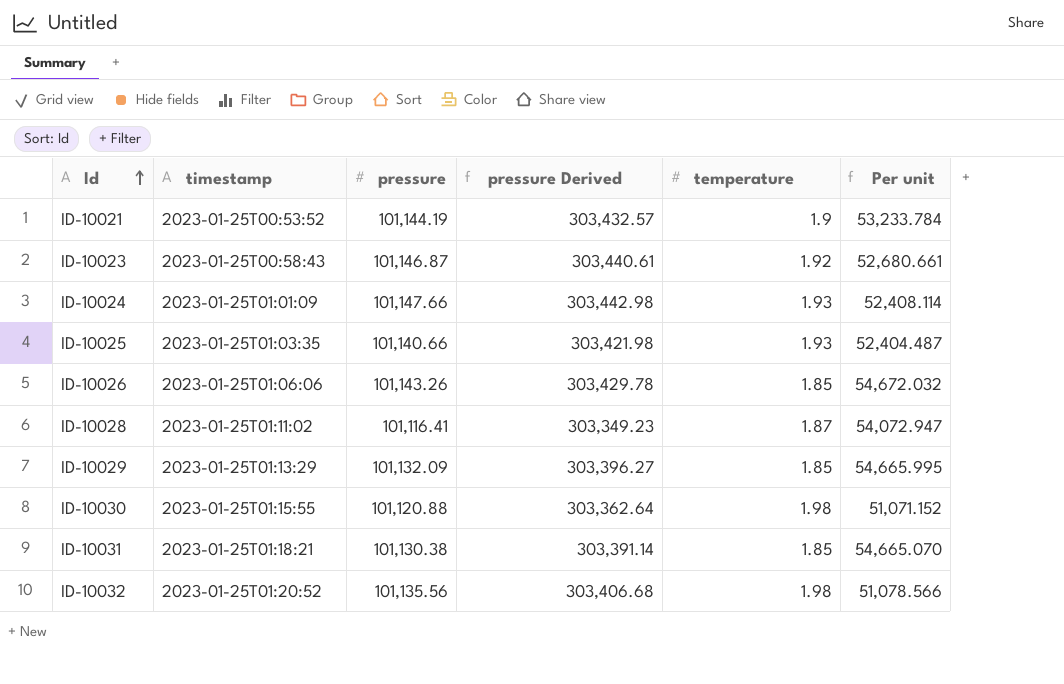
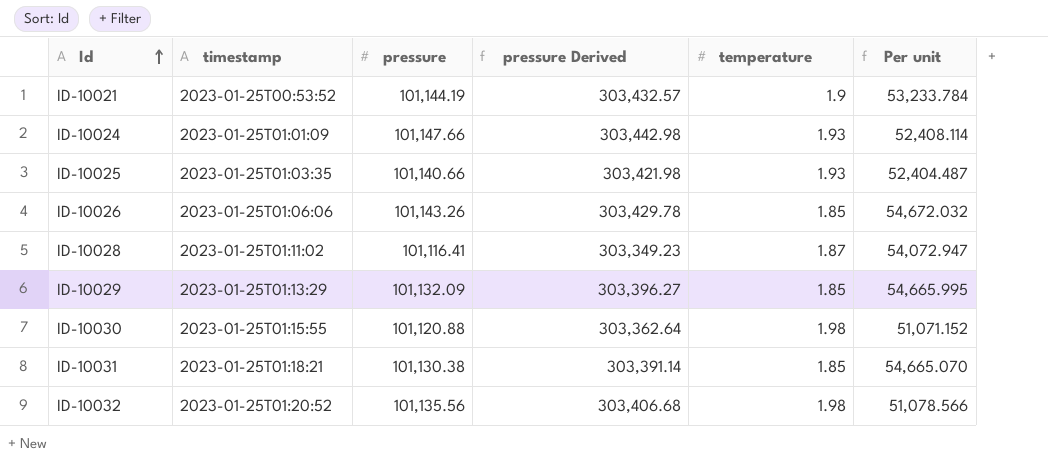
row ID-10023: 2023-01-25T00:58:43 | 101,146.87 | 303,440.61 | 1.92 | 52,680.661 -> none

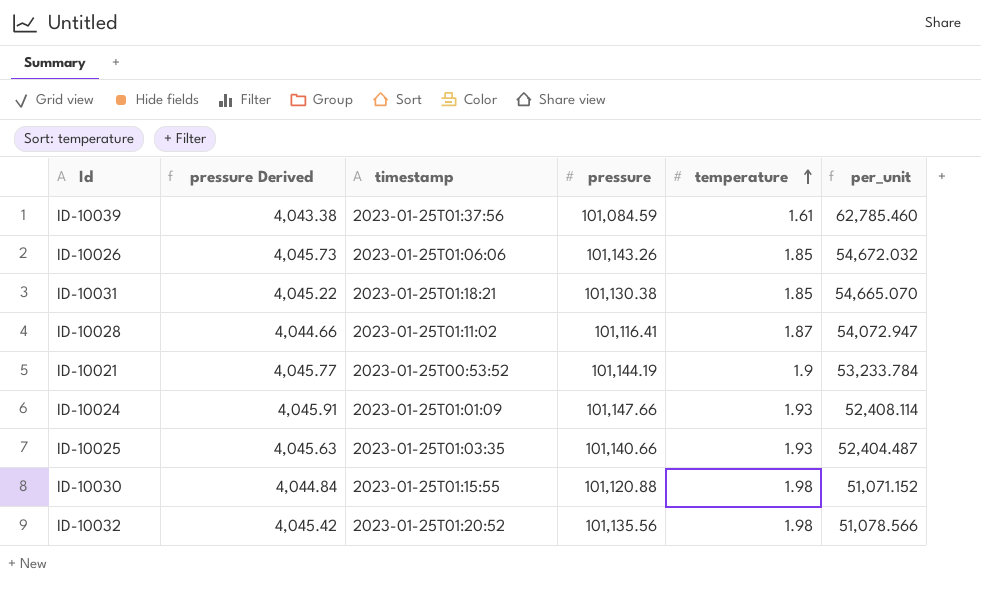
row order: Id ascending -> temperature ascending
column pressure Derived | formula: [pressure] * 3 -> [pressure] * 0.04
column pressure Derived | position: 4 -> 2
column name: Per unit -> per_unit
row ID-10029: 2023-01-25T01:13:29 | 101,132.09 | 303,396.27 | 1.85 | 54,665.995 -> none
row ID-10039: none -> 4,043.38 | 2023-01-25T01:37:56 | 101,084.59 | 1.61 | 62,785.460

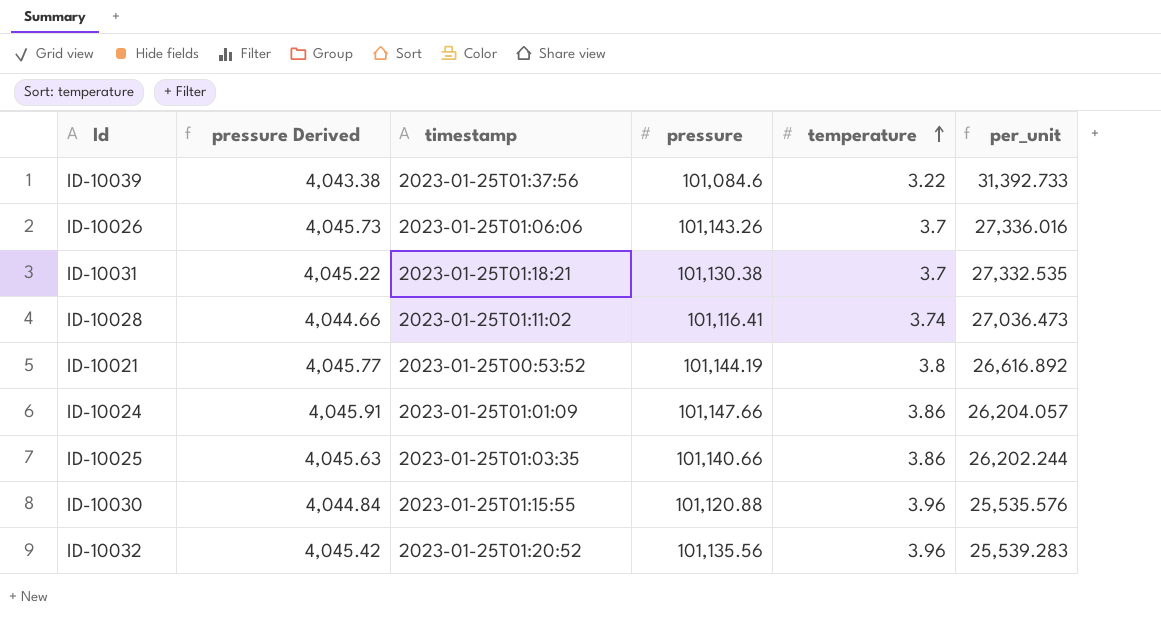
ID-10039 | pressure: 101,084.59 -> 101,084.6
ID-10039 | temperature: 1.61 -> 3.22
ID-10039 | per_unit: 62,785.460 -> 31,392.733
ID-10026 | temperature: 1.85 -> 3.7
ID-10026 | per_unit: 54,672.032 -> 27,336.016
ID-10031 | temperature: 1.85 -> 3.7
ID-10031 | per_unit: 54,665.070 -> 27,332.535
ID-10028 | temperature: 1.87 -> 3.74
ID-10028 | per_unit: 54,072.947 -> 27,036.473
ID-10021 | temperature: 1.9 -> 3.8
ID-10021 | per_unit: 53,233.784 -> 26,616.892
ID-10024 | temperature: 1.93 -> 3.86
ID-10024 | per_unit: 52,408.114 -> 26,204.057
ID-10025 | temperature: 1.93 -> 3.86
ID-10025 | per_unit: 52,404.487 -> 26,202.244
ID-10030 | temperature: 1.98 -> 3.96
ID-10030 | per_unit: 51,071.152 -> 25,535.576
ID-10032 | temperature: 1.98 -> 3.96
ID-10032 | per_unit: 51,078.566 -> 25,539.283

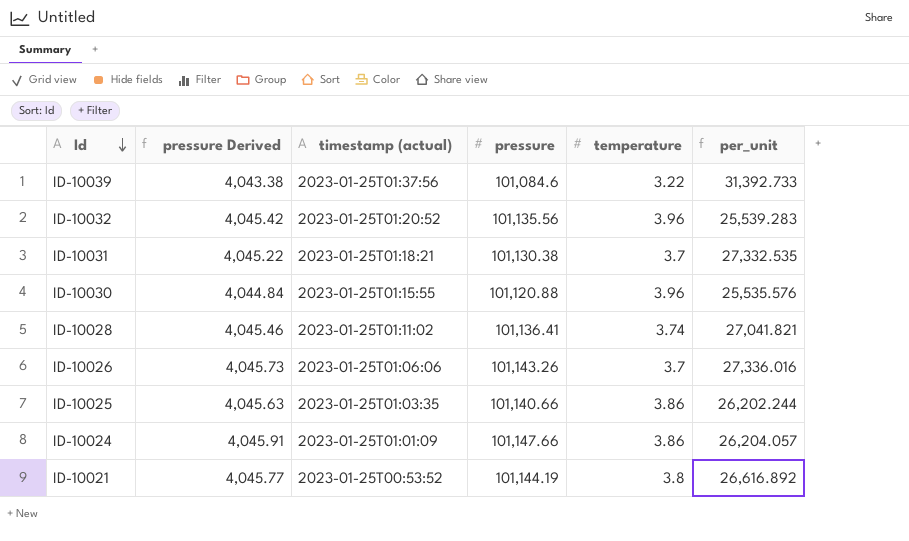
row order: temperature ascending -> Id descending
column name: timestamp -> timestamp (actual)
ID-10028 | pressure Derived: 4,044.66 -> 4,045.46
ID-10028 | pressure: 101,116.41 -> 101,136.41
ID-10028 | per_unit: 27,036.473 -> 27,041.821

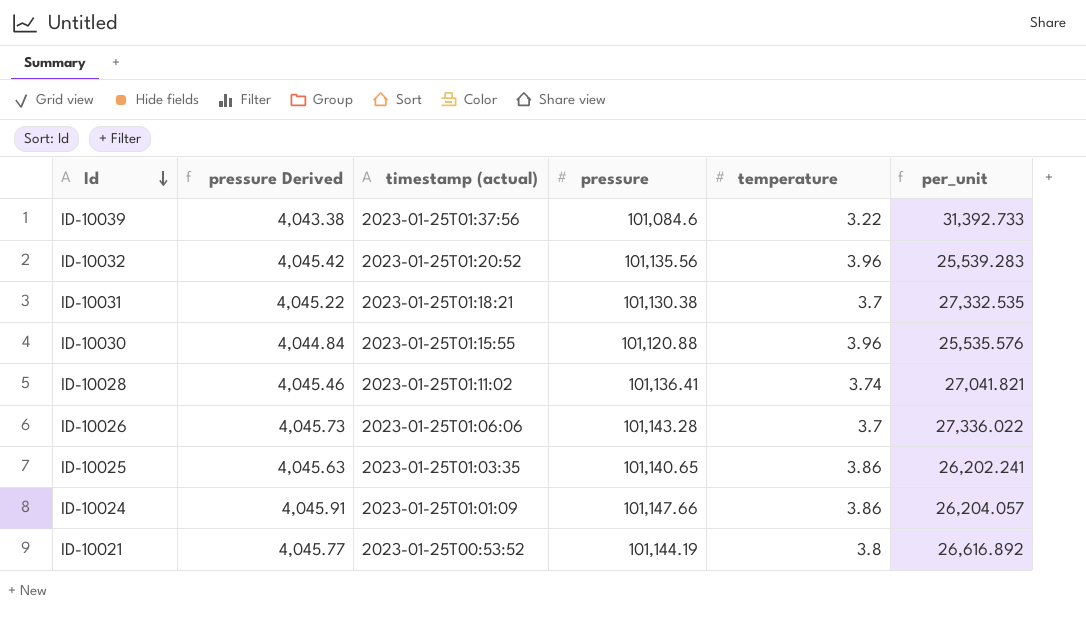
ID-10026 | pressure: 101,143.26 -> 101,143.28
ID-10026 | per_unit: 27,336.016 -> 27,336.022
ID-10025 | pressure: 101,140.66 -> 101,140.65
ID-10025 | per_unit: 26,202.244 -> 26,202.241

